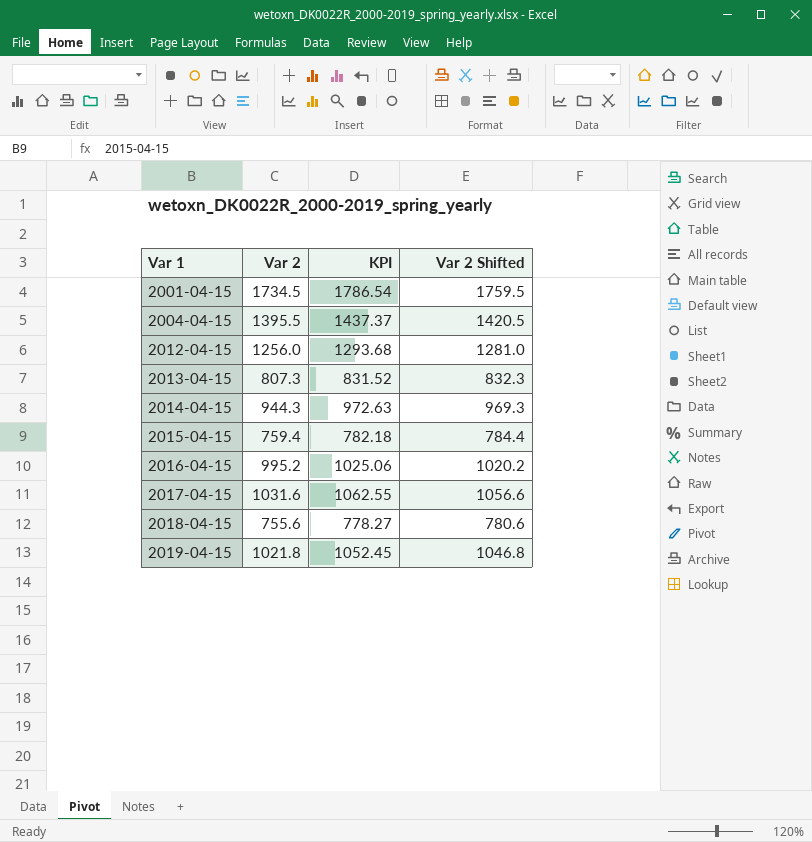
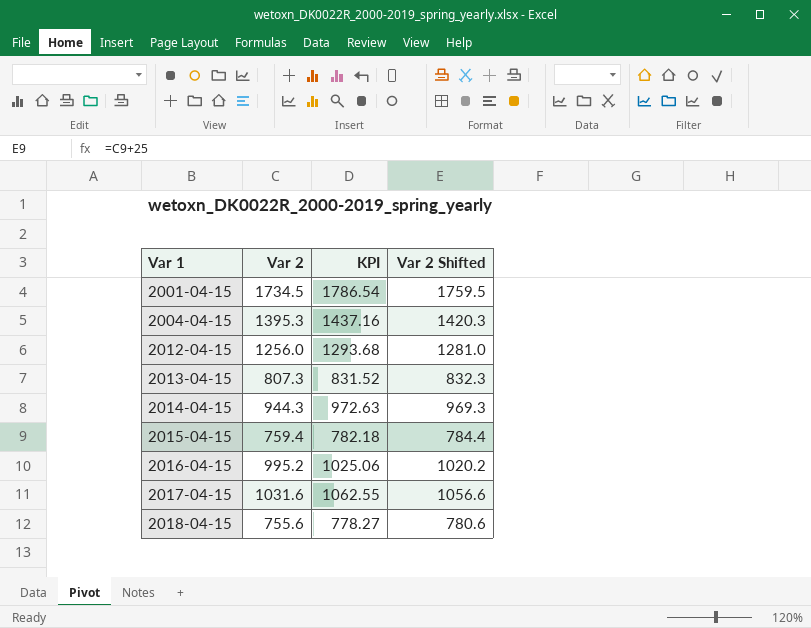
row 2019-04-15: 1021.8 | 1052.45 | 1046.8 -> none
2004-04-15 | Var 2: 1395.5 -> 1395.3
2004-04-15 | KPI: 1437.37 -> 1437.16
2004-04-15 | Var 2 Shifted: 1420.5 -> 1420.3

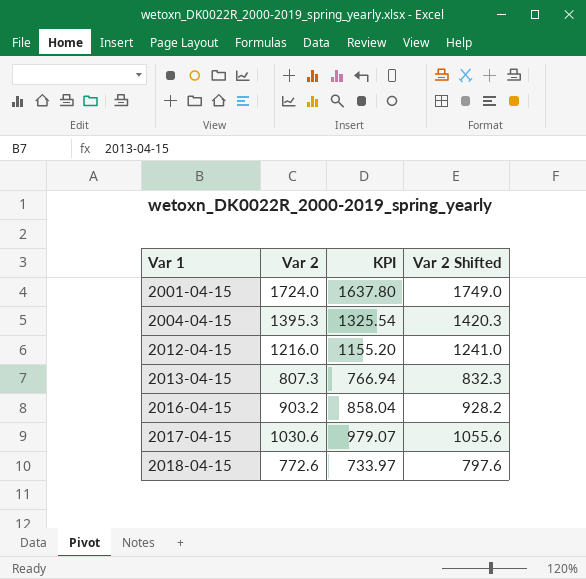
column KPI | formula: [Var 2] * 1.03 -> [Var 2] * 0.95
row 2014-04-15: 944.3 | 972.63 | 969.3 -> none
row 2015-04-15: 759.4 | 782.18 | 784.4 -> none
2001-04-15 | Var 2: 1734.5 -> 1724.0
2001-04-15 | Var 2 Shifted: 1759.5 -> 1749.0
2012-04-15 | Var 2: 1256.0 -> 1216.0
2012-04-15 | Var 2 Shifted: 1281.0 -> 1241.0
2016-04-15 | Var 2: 995.2 -> 903.2
2016-04-15 | Var 2 Shifted: 1020.2 -> 928.2
2017-04-15 | Var 2: 1031.6 -> 1030.6
2017-04-15 | Var 2 Shifted: 1056.6 -> 1055.6
2018-04-15 | Var 2: 755.6 -> 772.6
2018-04-15 | Var 2 Shifted: 780.6 -> 797.6

